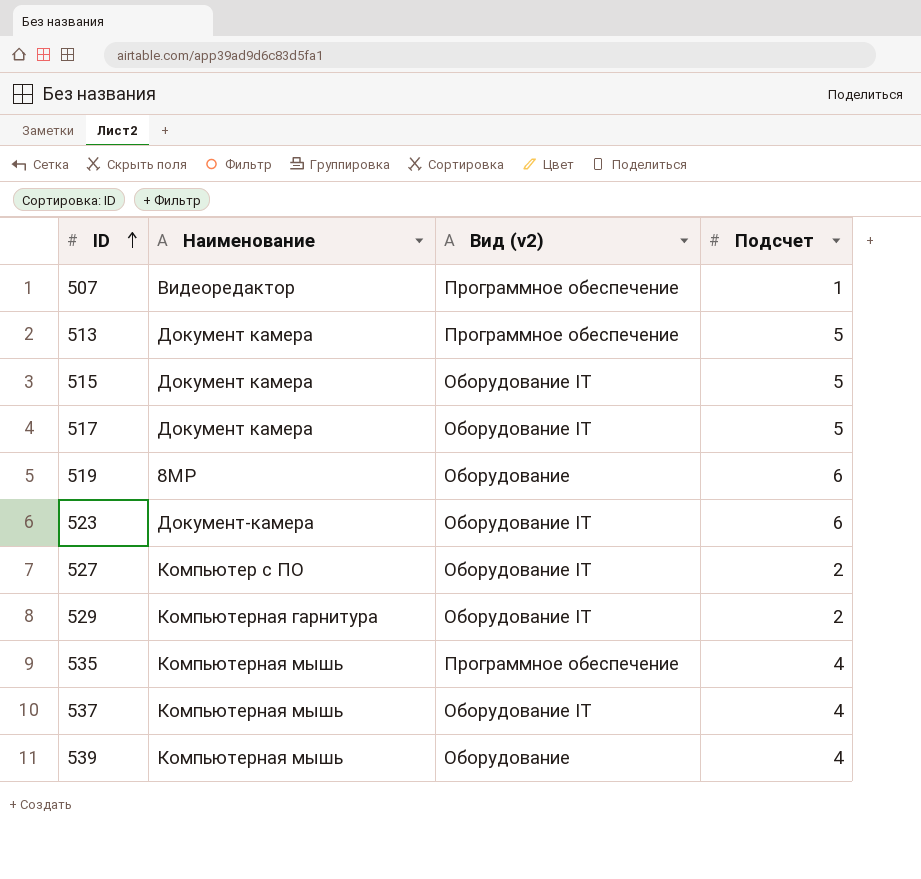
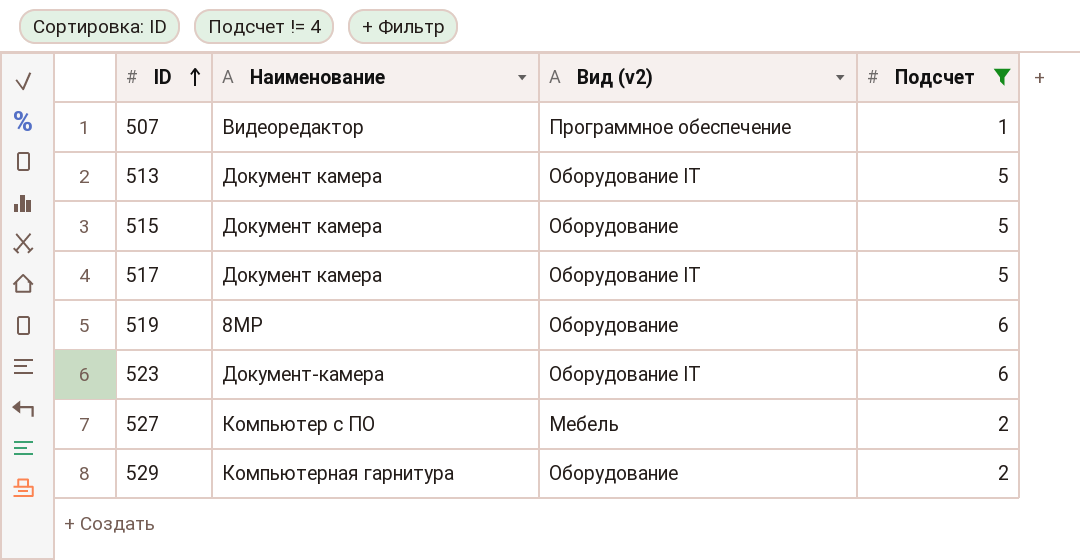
filter: none -> Подсчет != 4
513 | Вид (v2): Программное обеспечение -> Оборудование IT
515 | Вид (v2): Оборудование IT -> Оборудование
527 | Вид (v2): Оборудование IT -> Мебель
529 | Вид (v2): Оборудование IT -> Оборудование

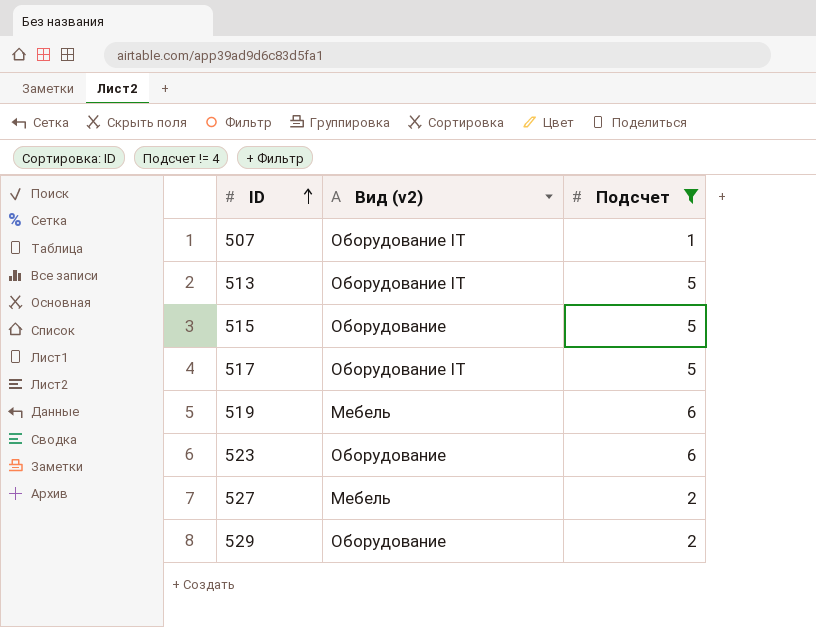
column Наименование | position: 2 -> none
507 | Вид (v2): Программное обеспечение -> Оборудование IT
519 | Вид (v2): Оборудование -> Мебель
523 | Вид (v2): Оборудование IT -> Оборудование

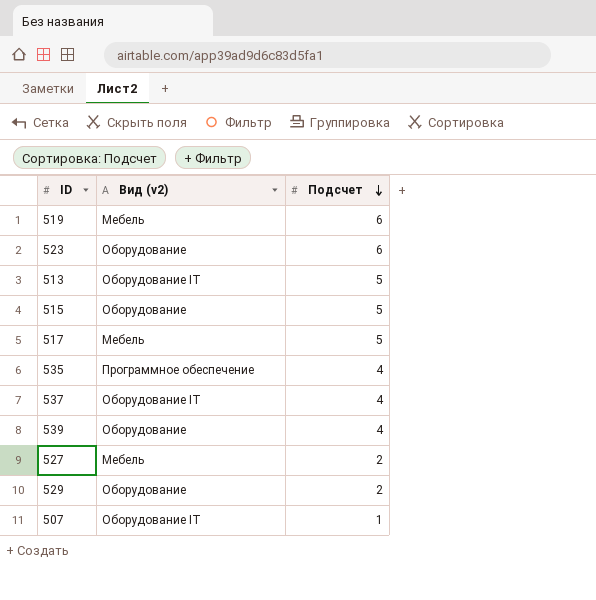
filter: Подсчет != 4 -> none
row order: ID ascending -> Подсчет descending
517 | Вид (v2): Оборудование IT -> Мебель

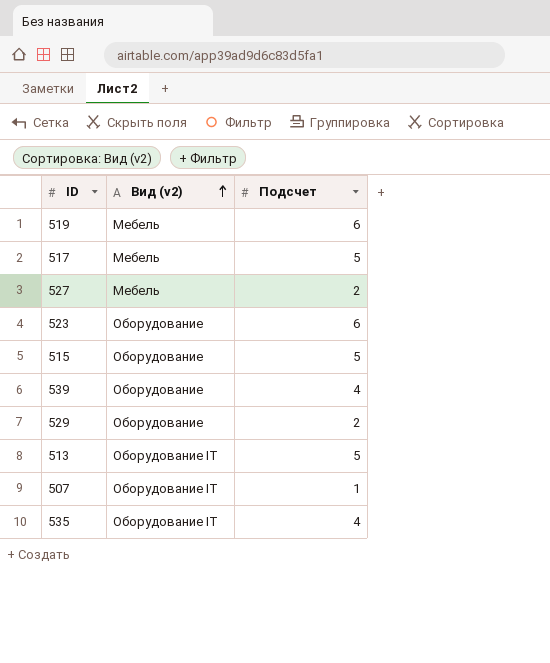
row order: Подсчет descending -> Вид (v2) ascending
row 537: Оборудование IT | 4 -> none
535 | Вид (v2): Программное обеспечение -> Оборудование IT

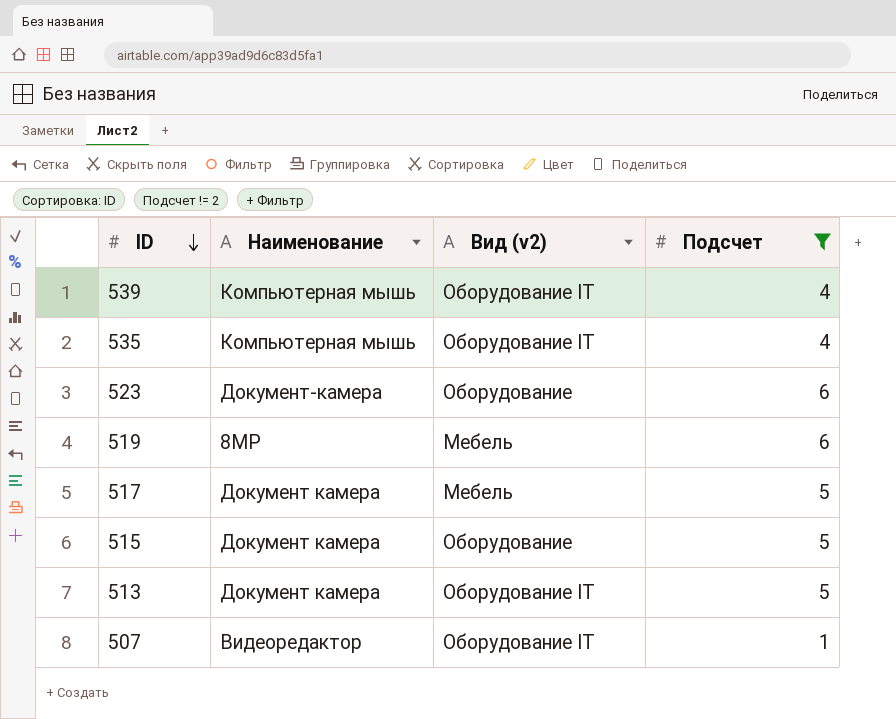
filter: none -> Подсчет != 2
row order: Вид (v2) ascending -> ID descending
column Наименование | position: none -> 2
539 | Вид (v2): Оборудование -> Оборудование IT

